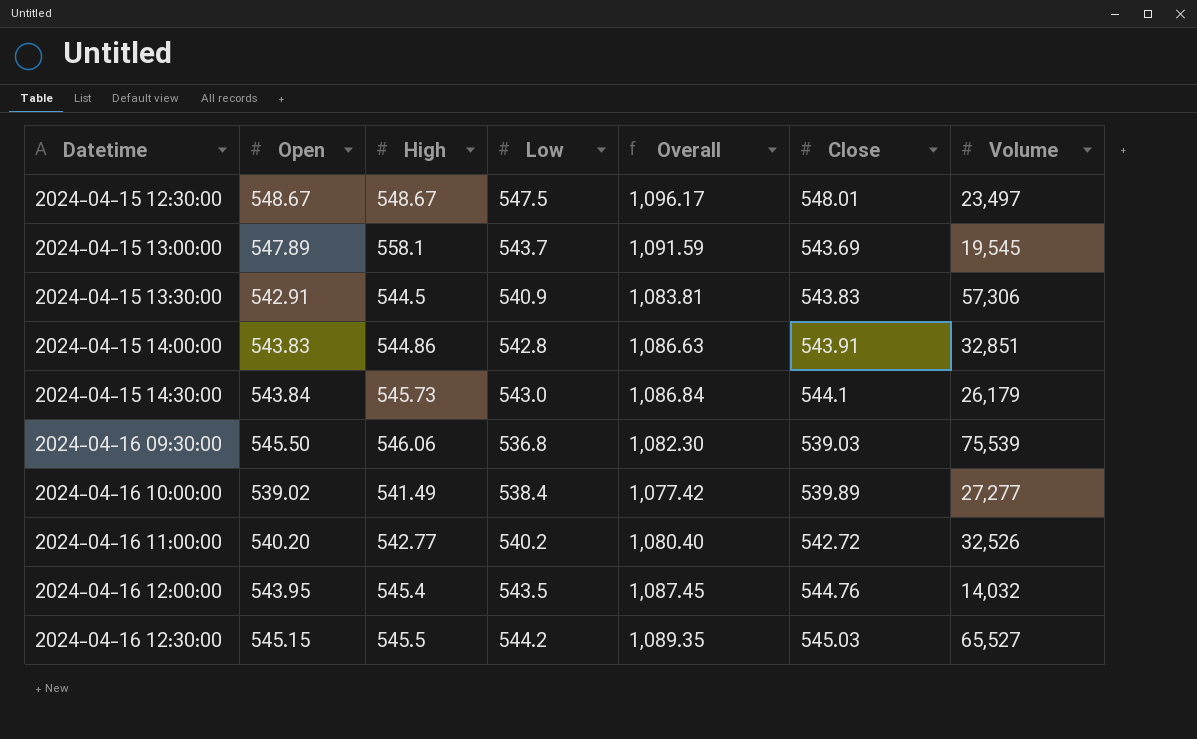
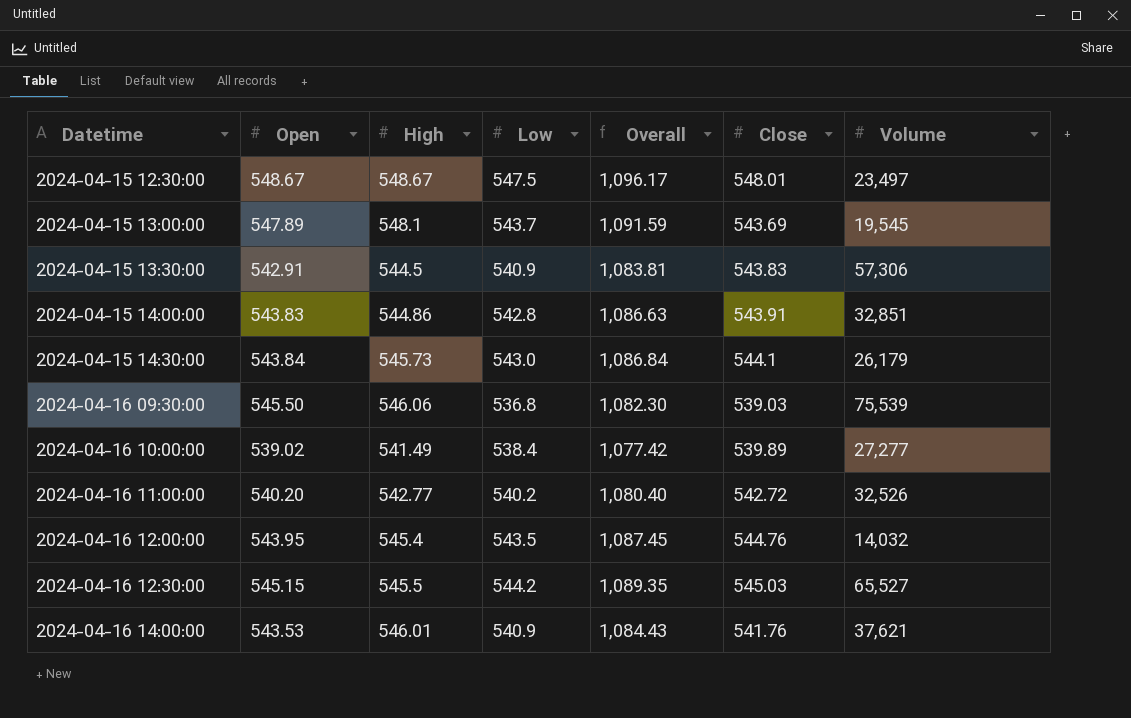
2024-04-15 13:00:00 | High: 558.1 -> 548.1
row 2024-04-16 14:00:00: none -> 543.53 | 546.01 | 540.9 | 1,084.43 | 541.76 | 37,621

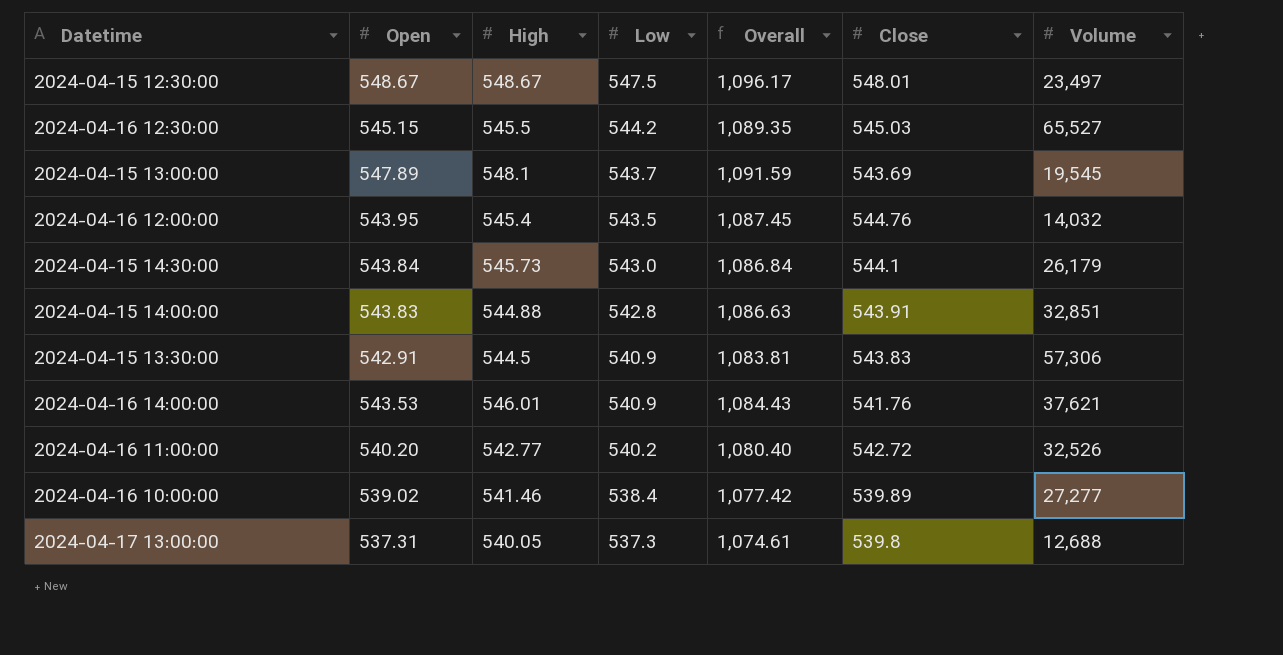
row order: Datetime ascending -> Low descending
row 2024-04-16 09:30:00: 545.50 | 546.06 | 536.8 | 1,082.30 | 539.03 | 75,539 -> none
2024-04-15 14:00:00 | High: 544.86 -> 544.88
2024-04-16 10:00:00 | High: 541.49 -> 541.46
row 2024-04-17 13:00:00: none -> 537.31 | 540.05 | 537.3 | 1,074.61 | 539.8 | 12,688

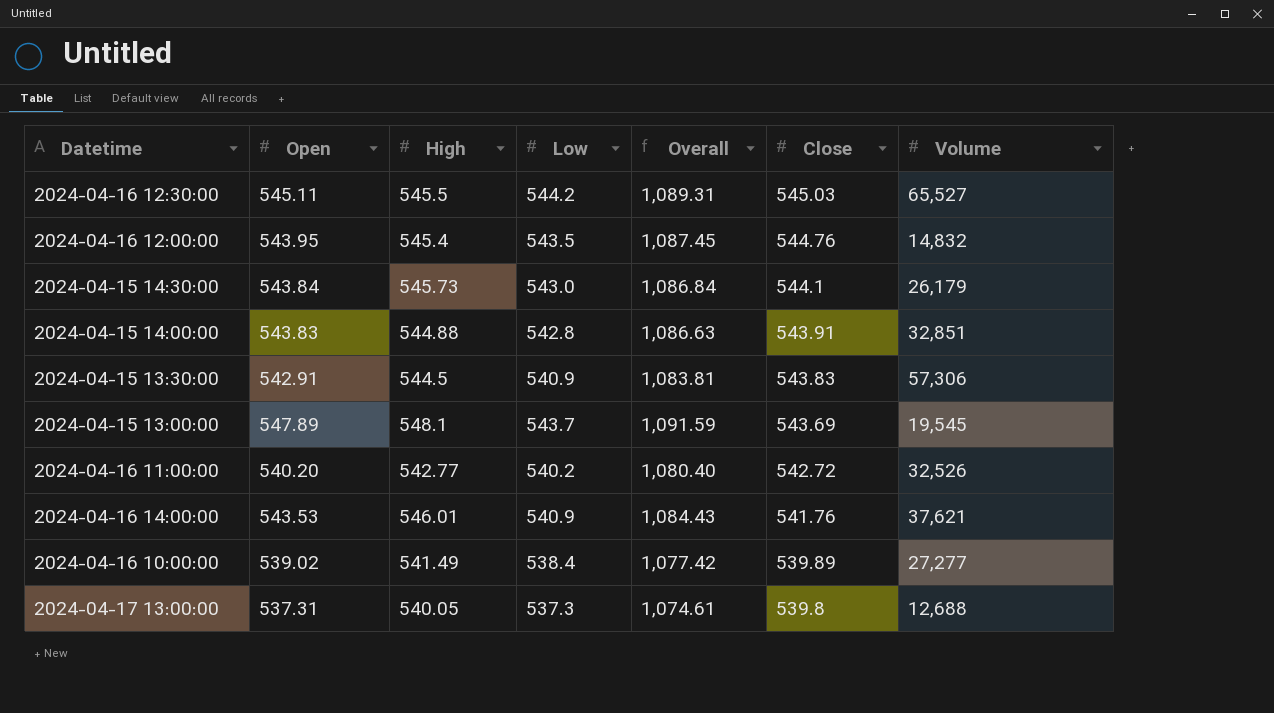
row order: Low descending -> Close descending
row 2024-04-15 12:30:00: 548.67 | 548.67 | 547.5 | 1,096.17 | 548.01 | 23,497 -> none
2024-04-16 12:30:00 | Open: 545.15 -> 545.11
2024-04-16 12:30:00 | Overall: 1,089.35 -> 1,089.31
2024-04-16 12:00:00 | Volume: 14,032 -> 14,832
2024-04-16 10:00:00 | High: 541.46 -> 541.49

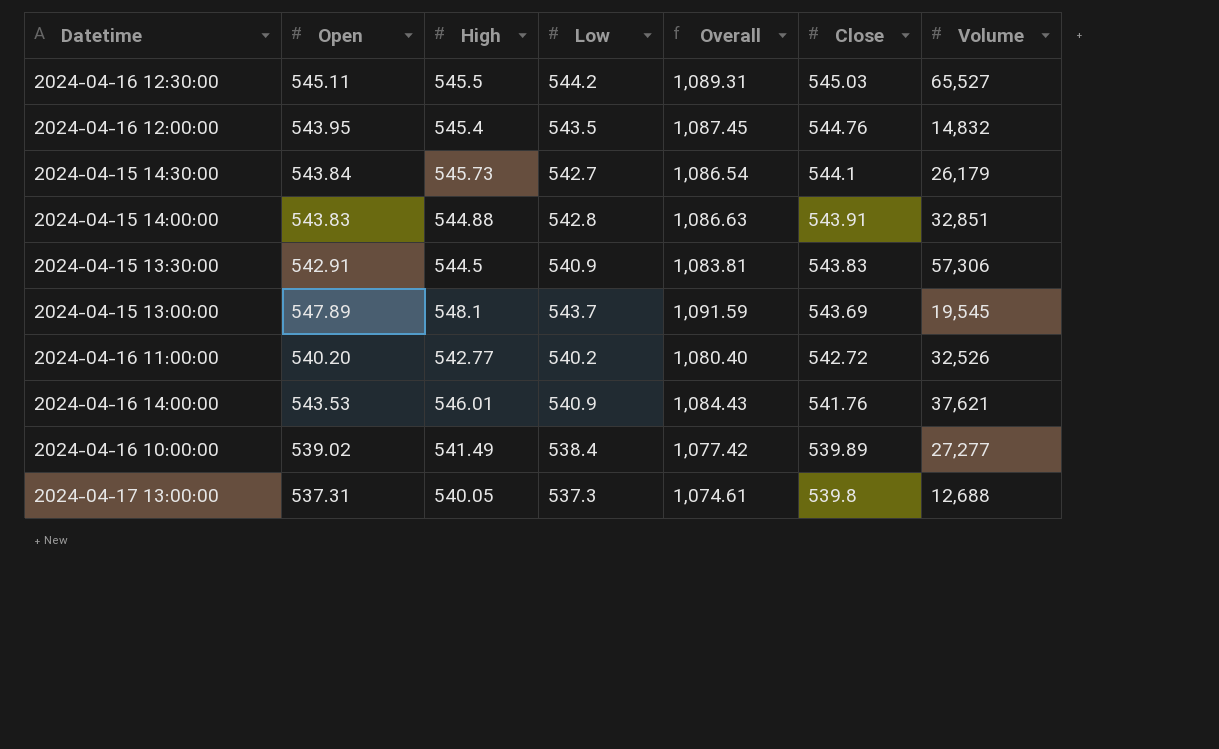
2024-04-15 14:30:00 | Low: 543.0 -> 542.7
2024-04-15 14:30:00 | Overall: 1,086.84 -> 1,086.54

